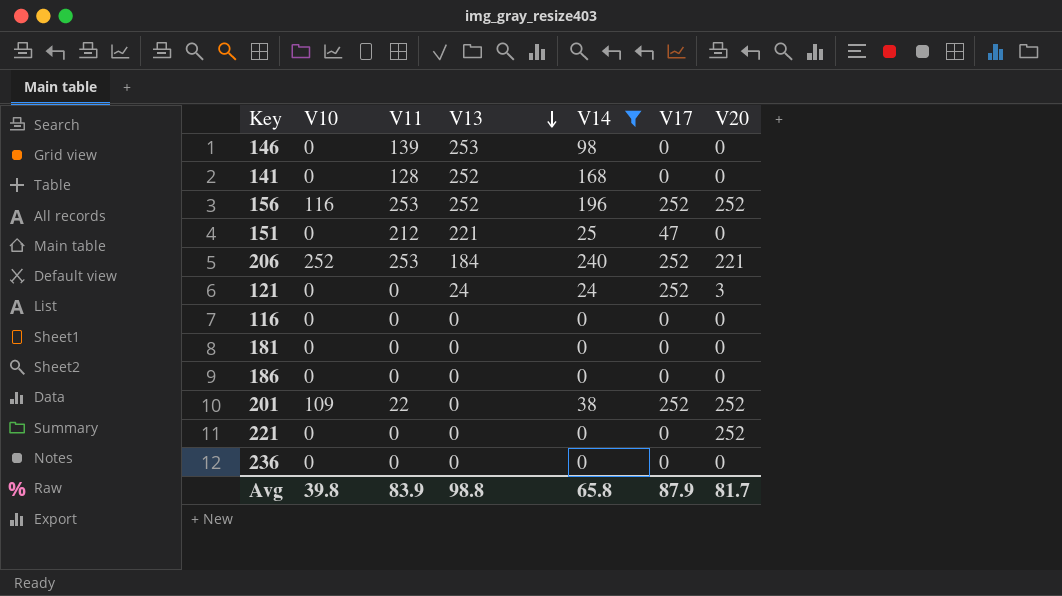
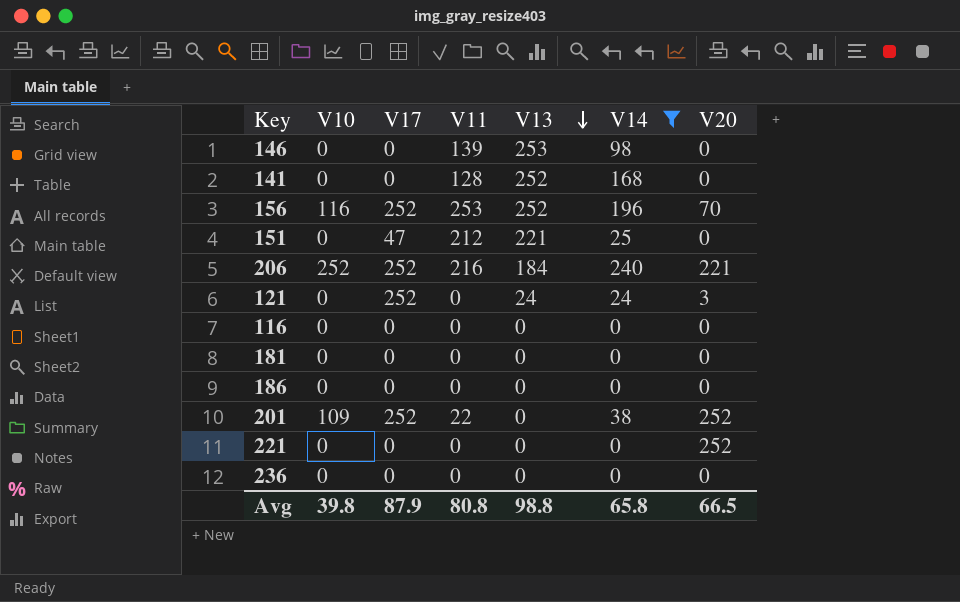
column V17 | position: 6 -> 3
156 | V20: 252 -> 70
206 | V11: 253 -> 216
Avg | V11: 83.9 -> 80.8
Avg | V20: 81.7 -> 66.5

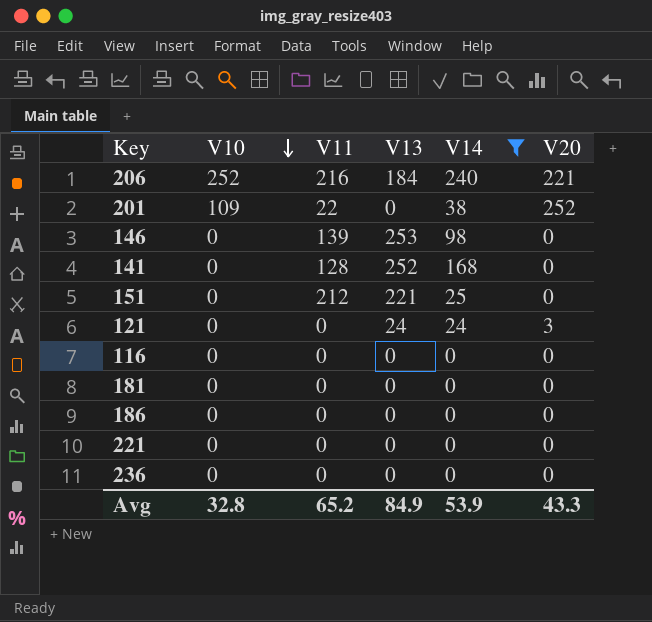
row order: V13 descending -> V10 descending
column V17 | position: 3 -> none
row 156: 116 | 252 | 253 | 252 | 196 | 70 -> none
221 | V20: 252 -> 0
Avg | V10: 39.8 -> 32.8
Avg | V11: 80.8 -> 65.2
Avg | V13: 98.8 -> 84.9
Avg | V14: 65.8 -> 53.9
Avg | V20: 66.5 -> 43.3

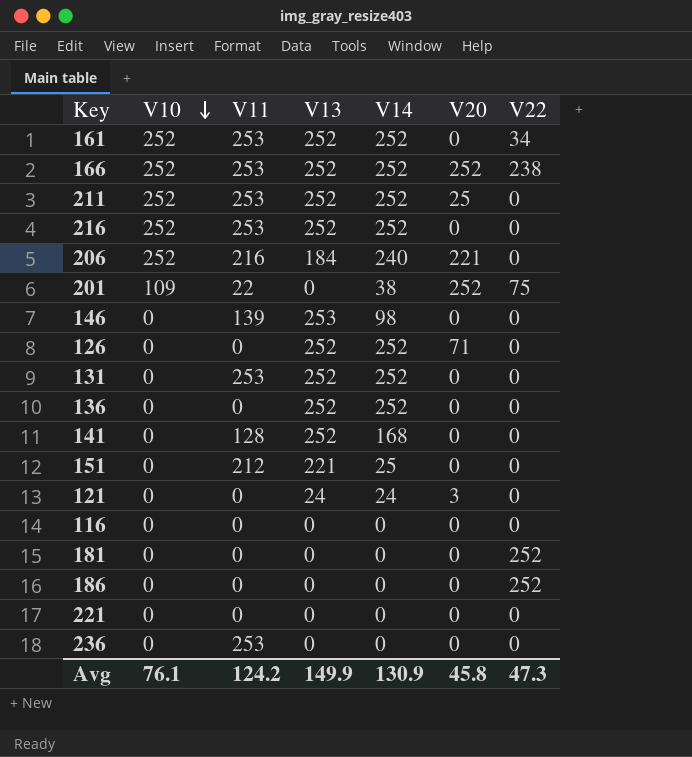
filter: V14 != 252 -> none
column V22 | position: none -> 7
236 | V11: 0 -> 253
Avg | V10: 32.8 -> 76.1
Avg | V11: 65.2 -> 124.2
Avg | V13: 84.9 -> 149.9
Avg | V14: 53.9 -> 130.9
Avg | V20: 43.3 -> 45.8

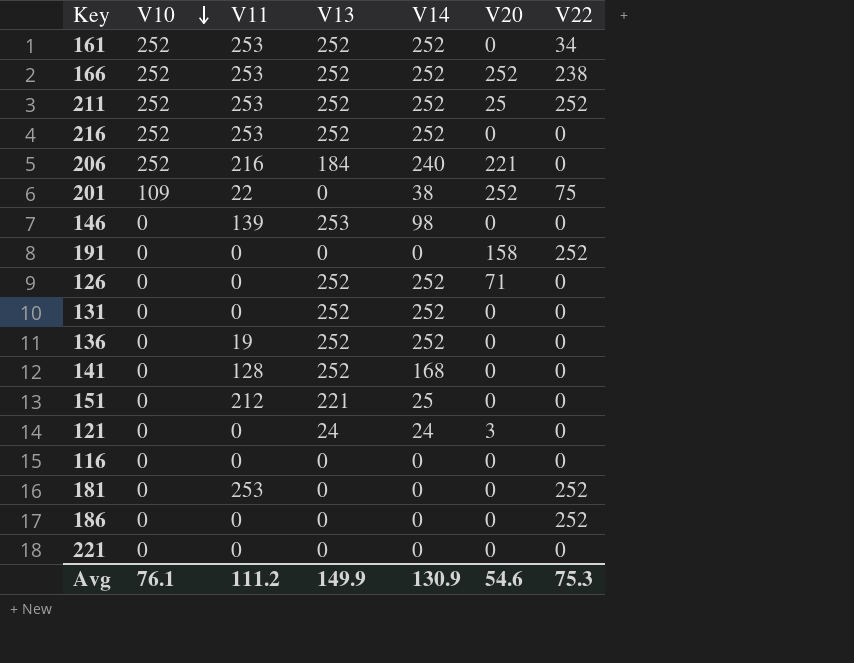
row 236: 0 | 253 | 0 | 0 | 0 | 0 -> none
211 | V22: 0 -> 252
row 191: none -> 0 | 0 | 0 | 0 | 158 | 252
131 | V11: 253 -> 0
136 | V11: 0 -> 19
181 | V11: 0 -> 253
Avg | V11: 124.2 -> 111.2
Avg | V20: 45.8 -> 54.6
Avg | V22: 47.3 -> 75.3

